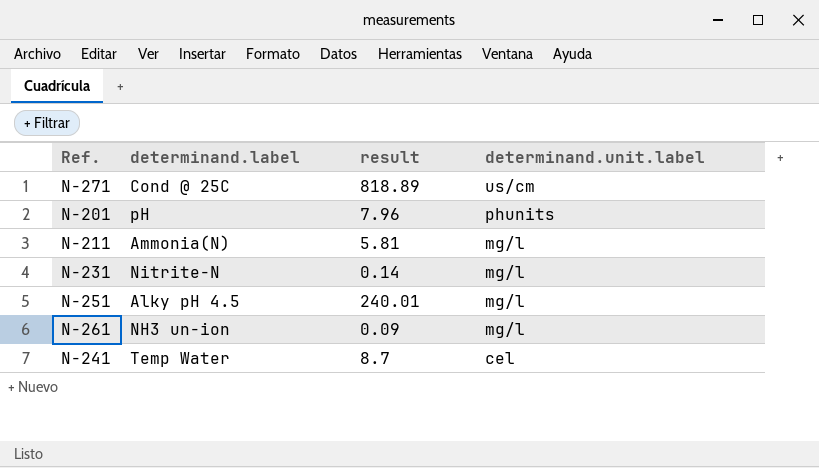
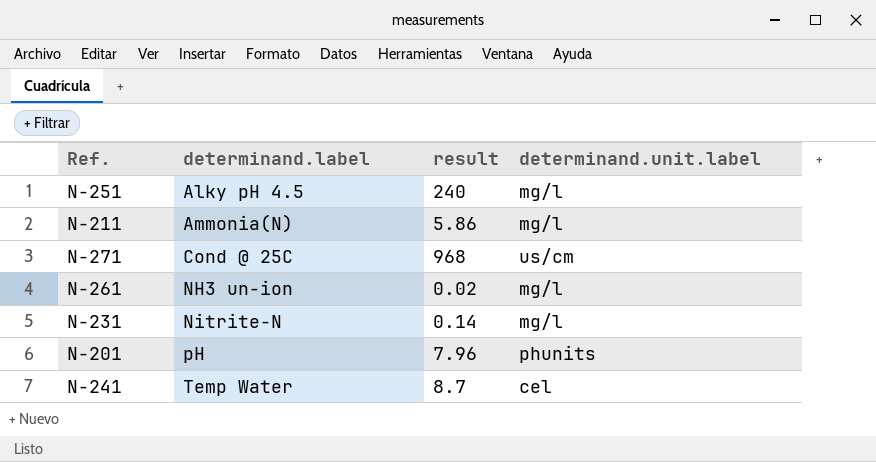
row order: determinand.unit.label descending -> determinand.label ascending
N-251 | result: 240.01 -> 240
N-211 | result: 5.81 -> 5.86
N-271 | result: 818.89 -> 968
N-261 | result: 0.09 -> 0.02

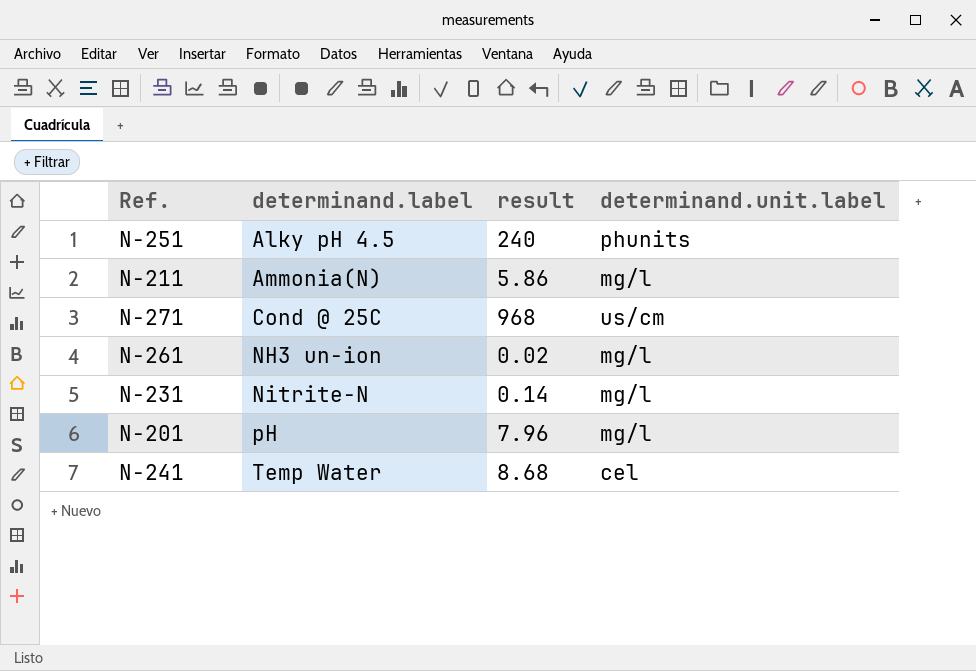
N-251 | determinand.unit.label: mg/l -> phunits
N-201 | determinand.unit.label: phunits -> mg/l
N-241 | result: 8.7 -> 8.68

